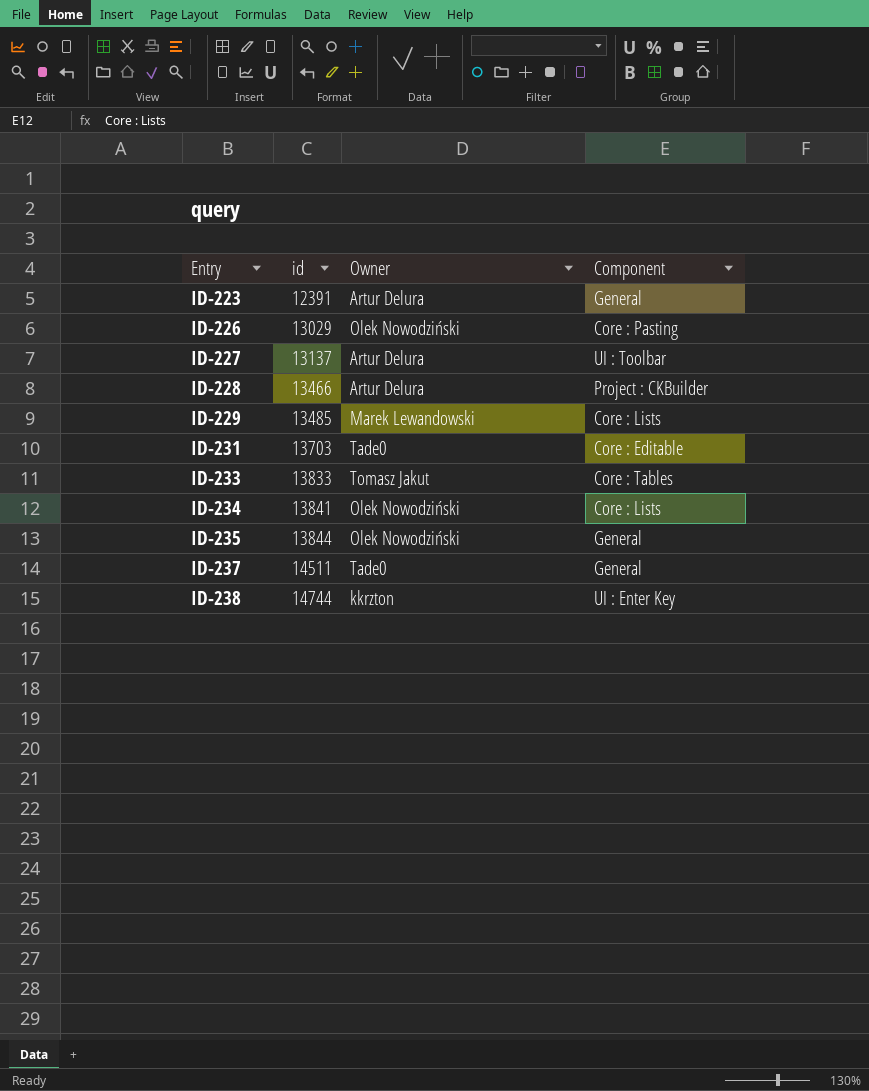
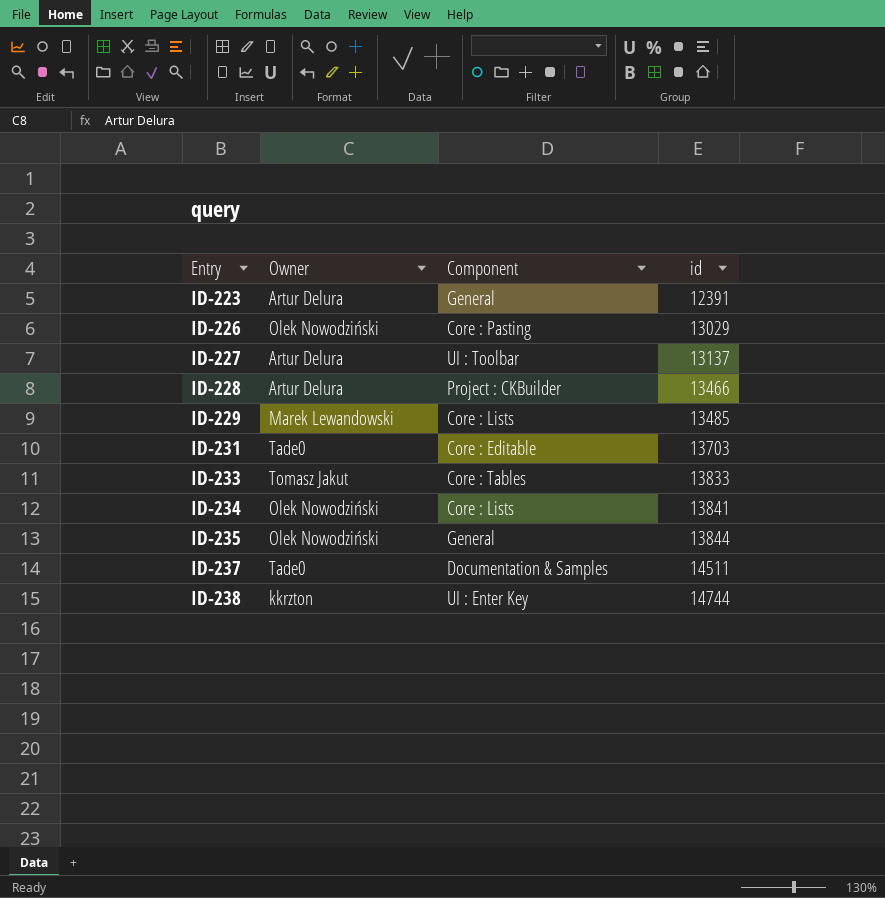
column id | position: 2 -> 4
ID-237 | Component: General -> Documentation & Samples

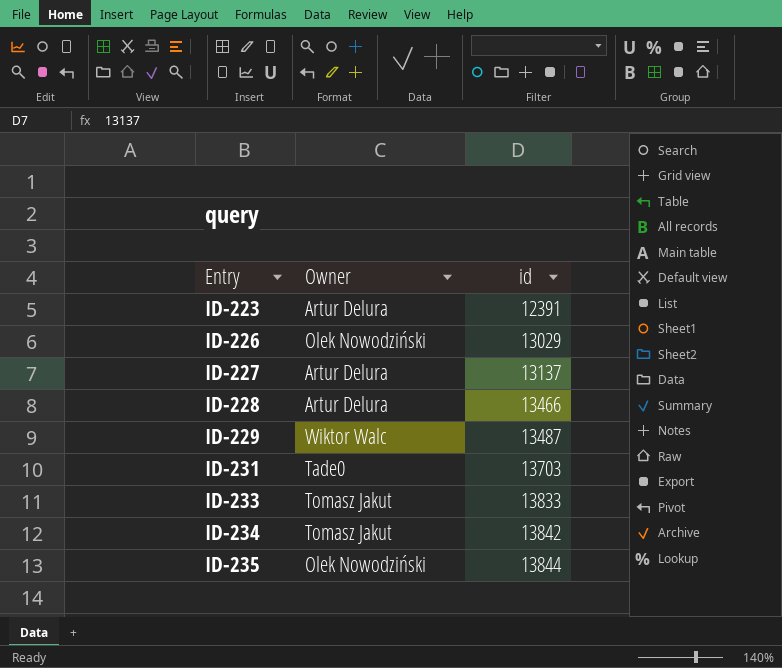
column Component | position: 3 -> none
row ID-237: Tade0 | Documentation & Samples | 14511 -> none
row ID-238: kkrzton | UI : Enter Key | 14744 -> none
ID-229 | Owner: Marek Lewandowski -> Wiktor Walc
ID-229 | id: 13485 -> 13487
ID-234 | Owner: Olek Nowodziński -> Tomasz Jakut
ID-234 | id: 13841 -> 13842

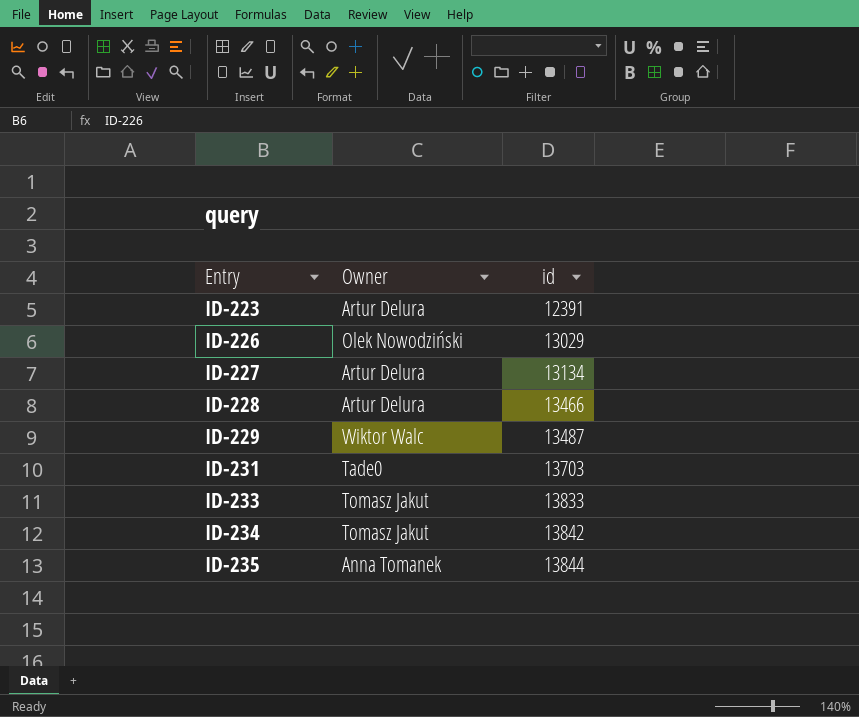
ID-227 | id: 13137 -> 13134
ID-235 | Owner: Olek Nowodziński -> Anna Tomanek

